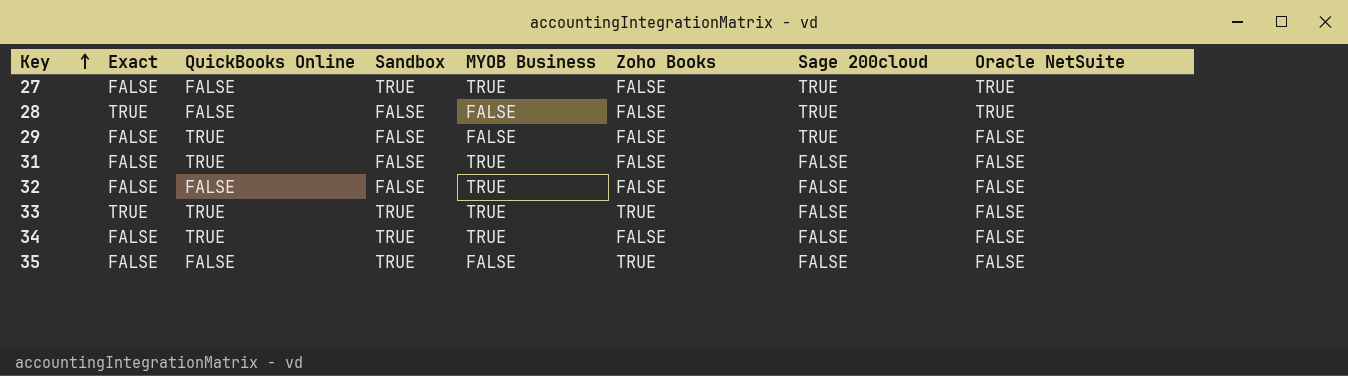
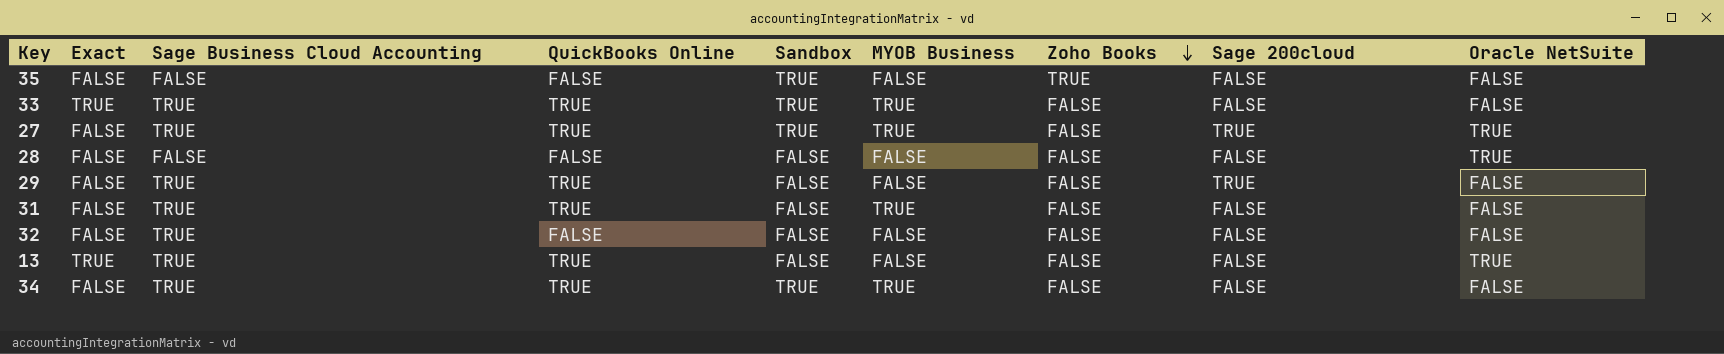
row order: Key ascending -> Zoho Books descending
column Sage Business Cloud Accounting | position: none -> 3
33 | Zoho Books: TRUE -> FALSE
27 | QuickBooks Online: FALSE -> TRUE
28 | Exact: TRUE -> FALSE
28 | Sage 200cloud: TRUE -> FALSE
32 | MYOB Business: TRUE -> FALSE
row 13: none -> TRUE | TRUE | TRUE | FALSE | FALSE | FALSE | FALSE | TRUE

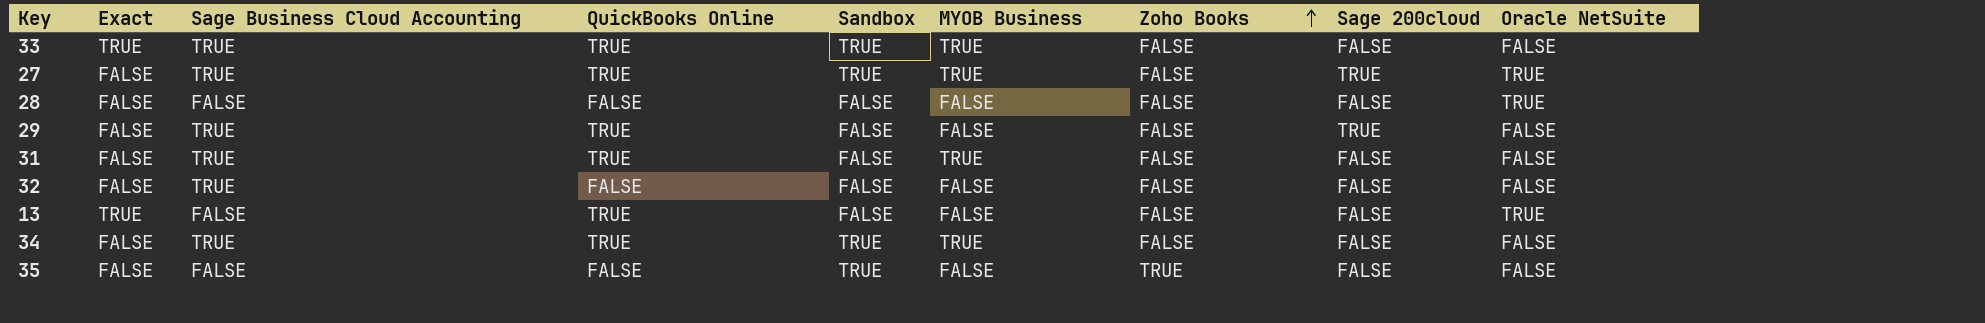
row order: Zoho Books descending -> Zoho Books ascending
13 | Sage Business Cloud Accounting: TRUE -> FALSE

